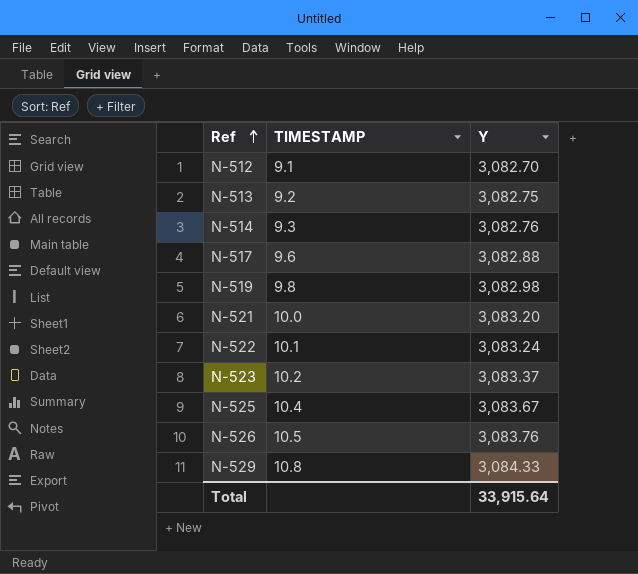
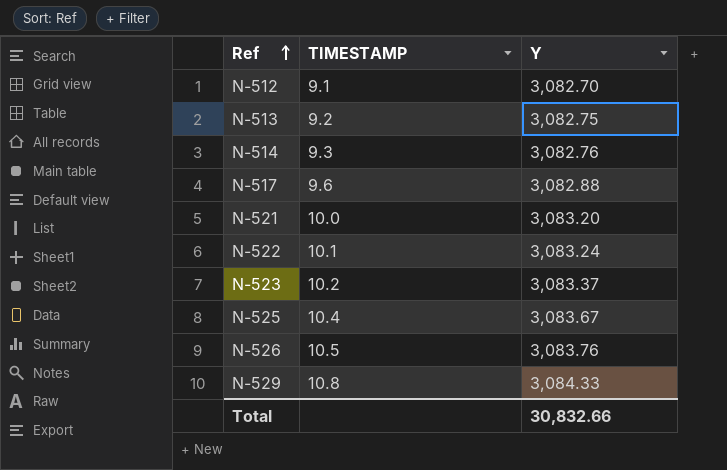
row N-519: 9.8 | 3,082.98 -> none
Total | Y: 33,915.64 -> 30,832.66

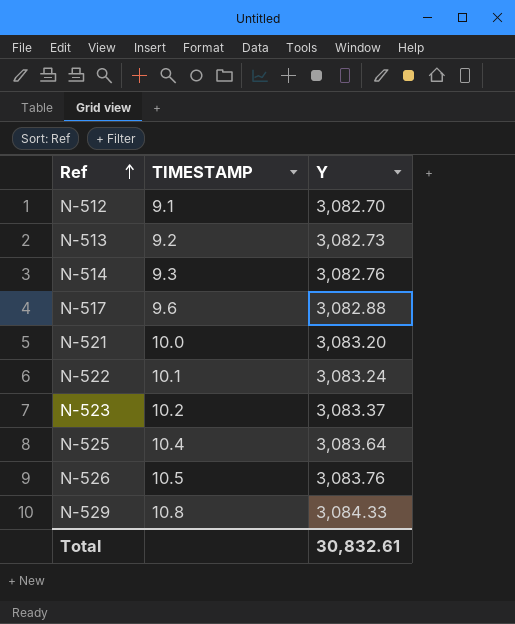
N-513 | Y: 3,082.75 -> 3,082.73
N-525 | Y: 3,083.67 -> 3,083.64
Total | Y: 30,832.66 -> 30,832.61

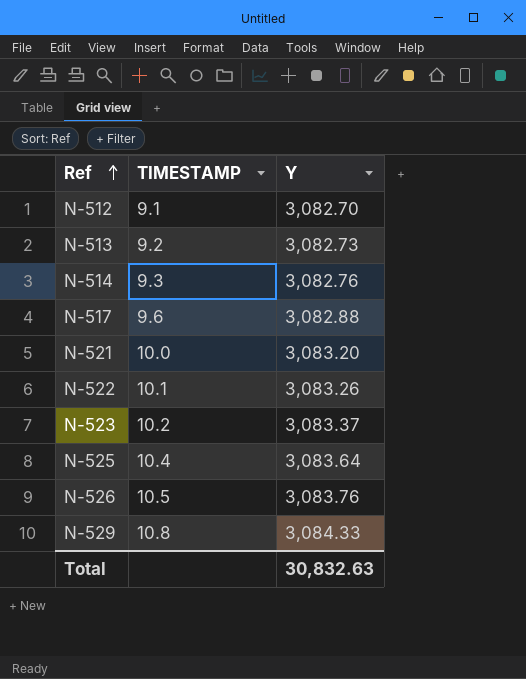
N-522 | Y: 3,083.24 -> 3,083.26
Total | Y: 30,832.61 -> 30,832.63

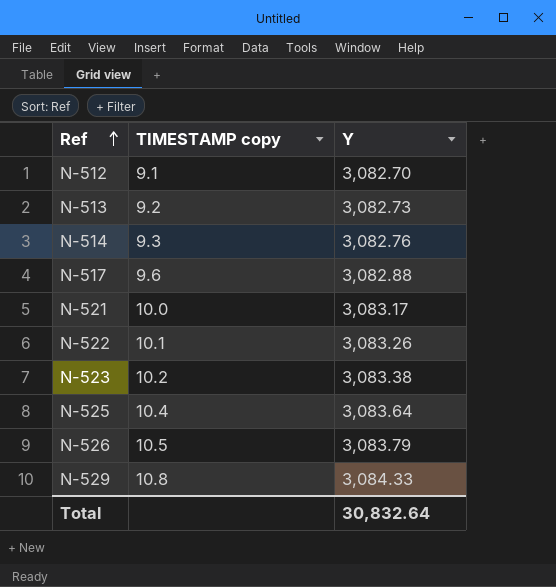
column name: TIMESTAMP -> TIMESTAMP copy
N-521 | Y: 3,083.20 -> 3,083.17
N-523 | Y: 3,083.37 -> 3,083.38
N-526 | Y: 3,083.76 -> 3,083.79
Total | Y: 30,832.63 -> 30,832.64

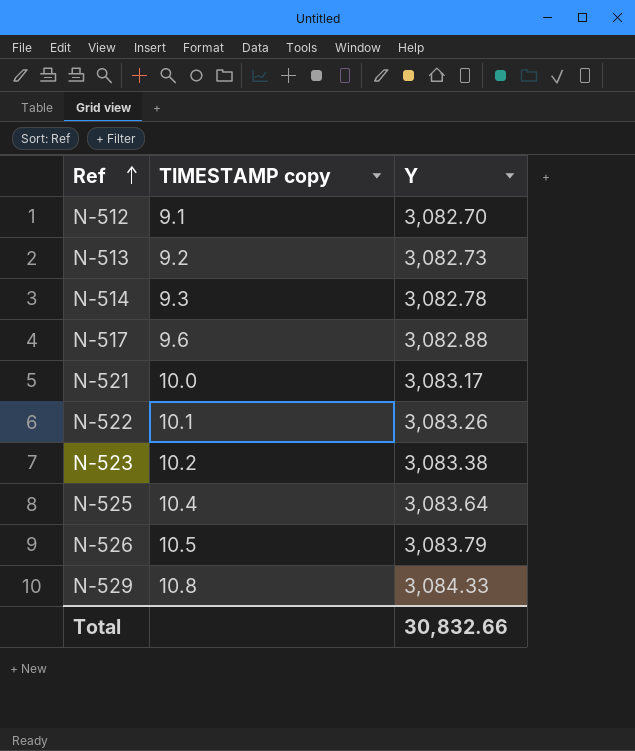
N-514 | Y: 3,082.76 -> 3,082.78
Total | Y: 30,832.64 -> 30,832.66

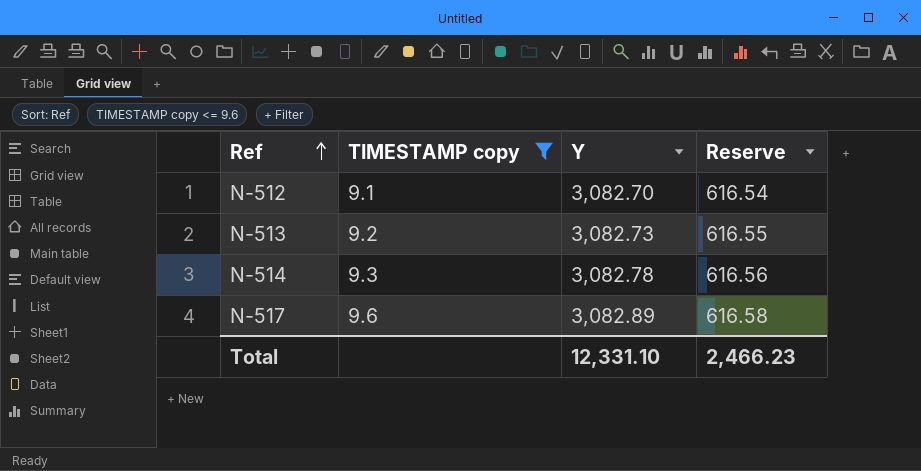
filter: none -> TIMESTAMP copy <= 9.6
column Reserve | formula: none -> [Y] * 0.2
N-517 | Y: 3,082.88 -> 3,082.89
Total | Y: 30,832.66 -> 12,331.10

